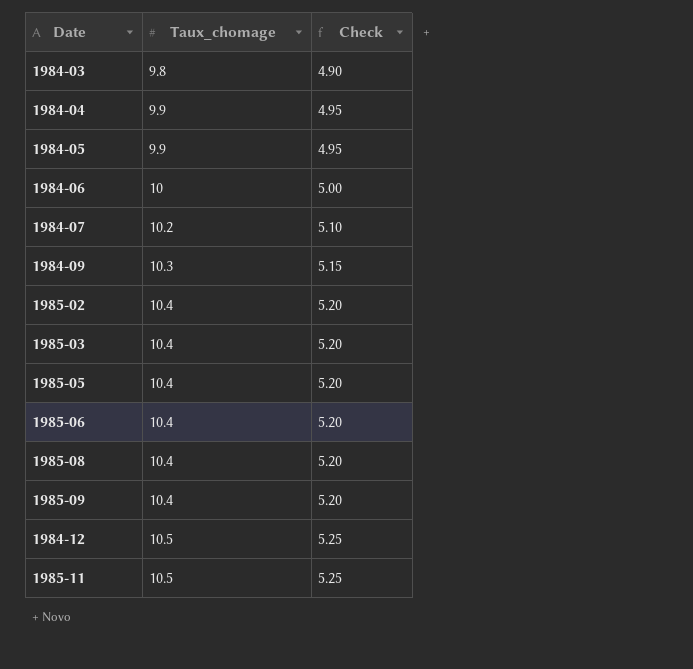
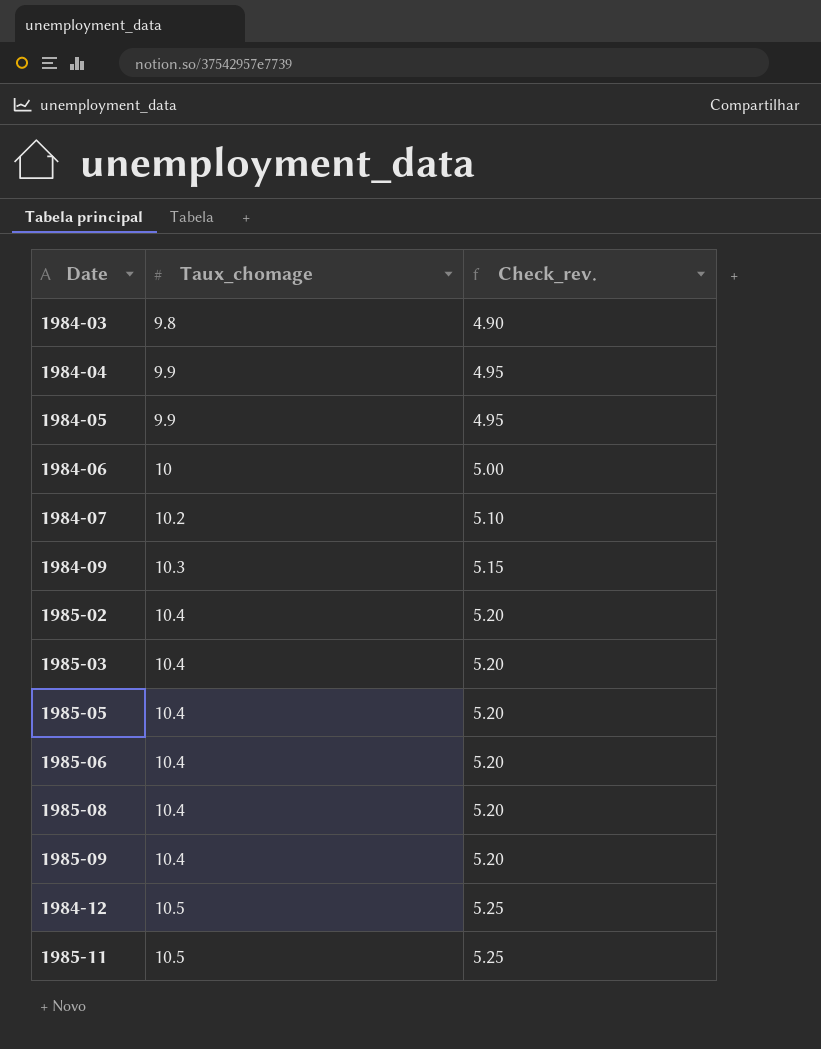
column name: Check -> Check_rev.

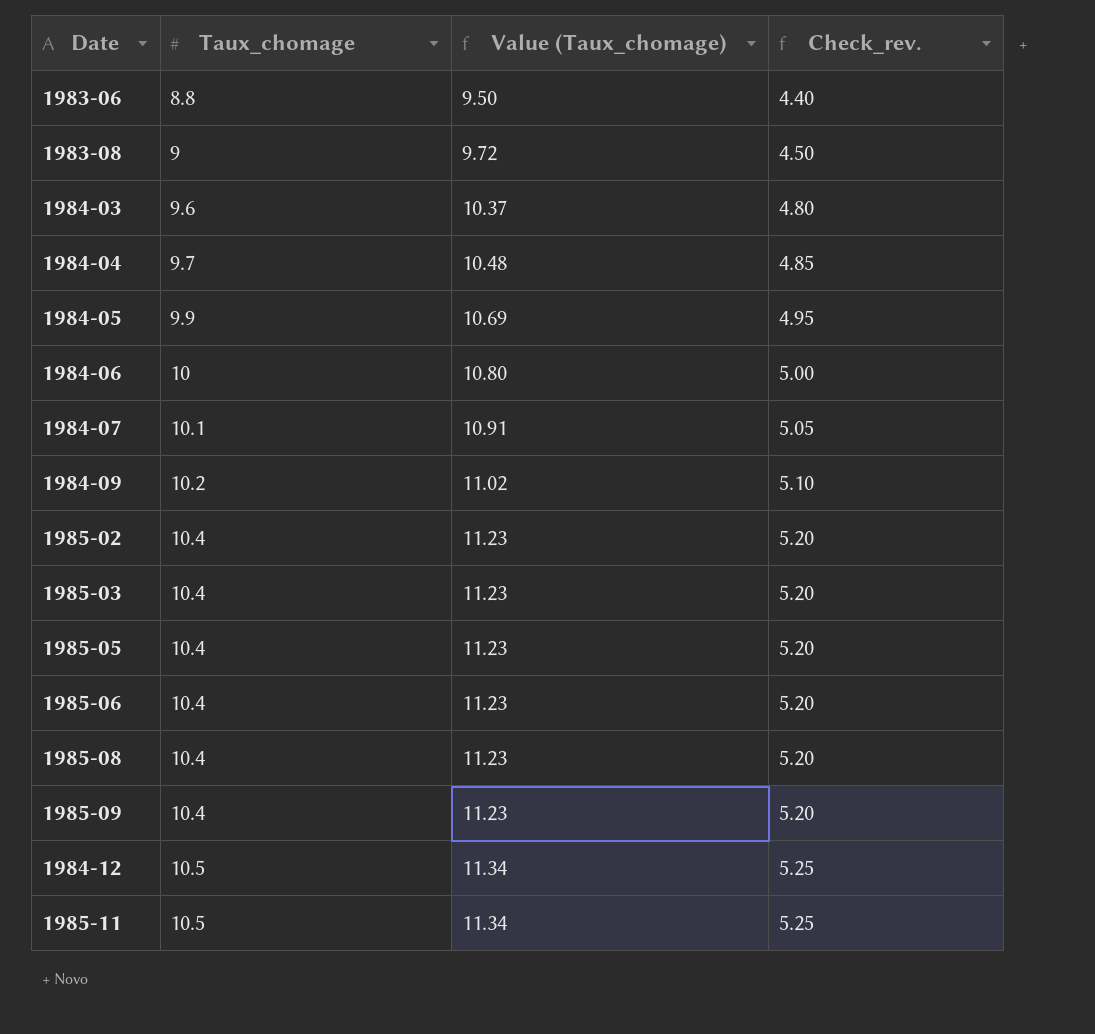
column Value (Taux_chomage) | formula: none -> [Taux_chomage] * 1.08
row 1983-06: none -> 8.8 | 9.50 | 4.40
row 1983-08: none -> 9 | 9.72 | 4.50
1984-03 | Taux_chomage: 9.8 -> 9.6
1984-03 | Check_rev.: 4.90 -> 4.80
1984-04 | Taux_chomage: 9.9 -> 9.7
1984-04 | Check_rev.: 4.95 -> 4.85
1984-07 | Taux_chomage: 10.2 -> 10.1
1984-07 | Check_rev.: 5.10 -> 5.05
1984-09 | Taux_chomage: 10.3 -> 10.2
1984-09 | Check_rev.: 5.15 -> 5.10

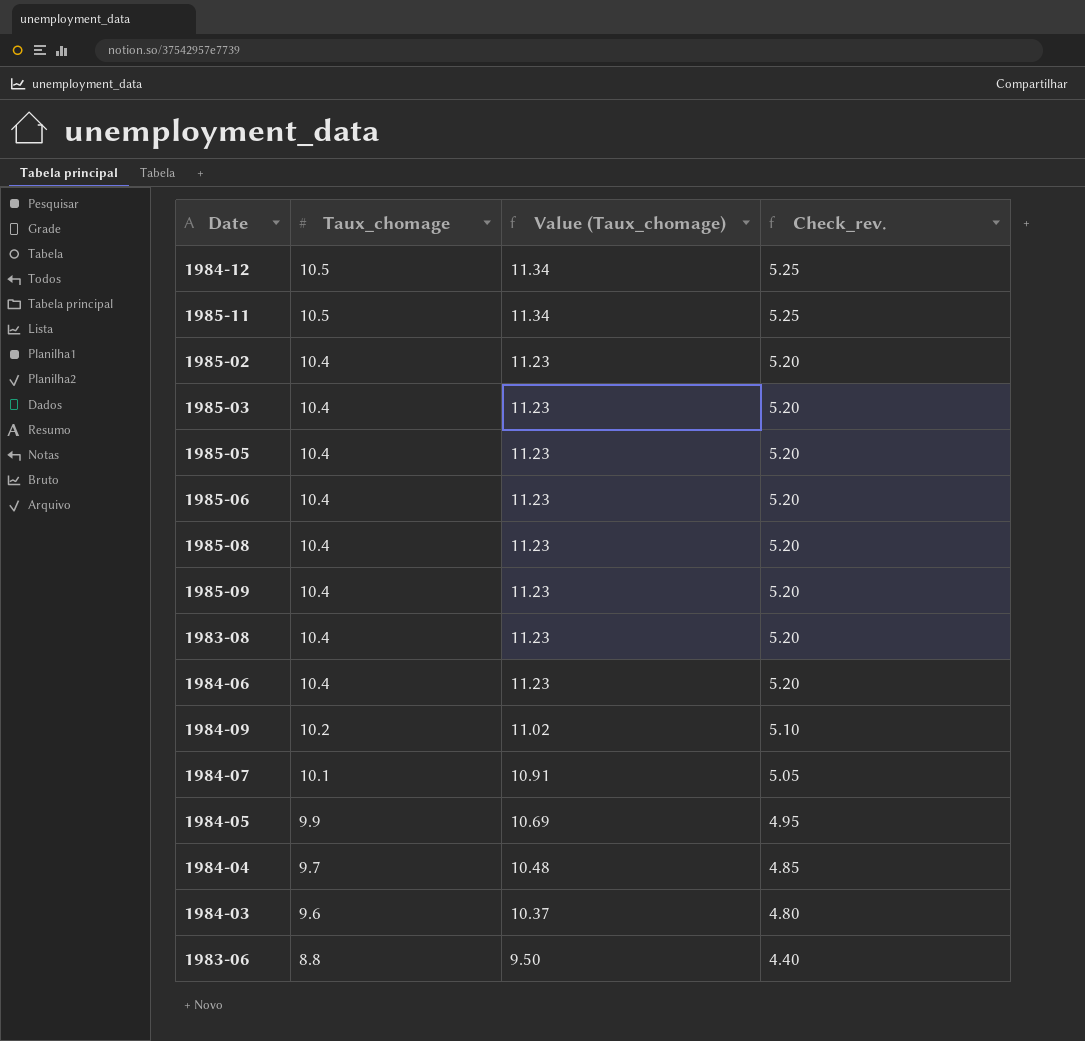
row order: Taux_chomage ascending -> Taux_chomage descending
1983-08 | Taux_chomage: 9 -> 10.4
1983-08 | Value (Taux_chomage): 9.72 -> 11.23
1983-08 | Check_rev.: 4.50 -> 5.20
1984-06 | Taux_chomage: 10 -> 10.4
1984-06 | Value (Taux_chomage): 10.80 -> 11.23
1984-06 | Check_rev.: 5.00 -> 5.20

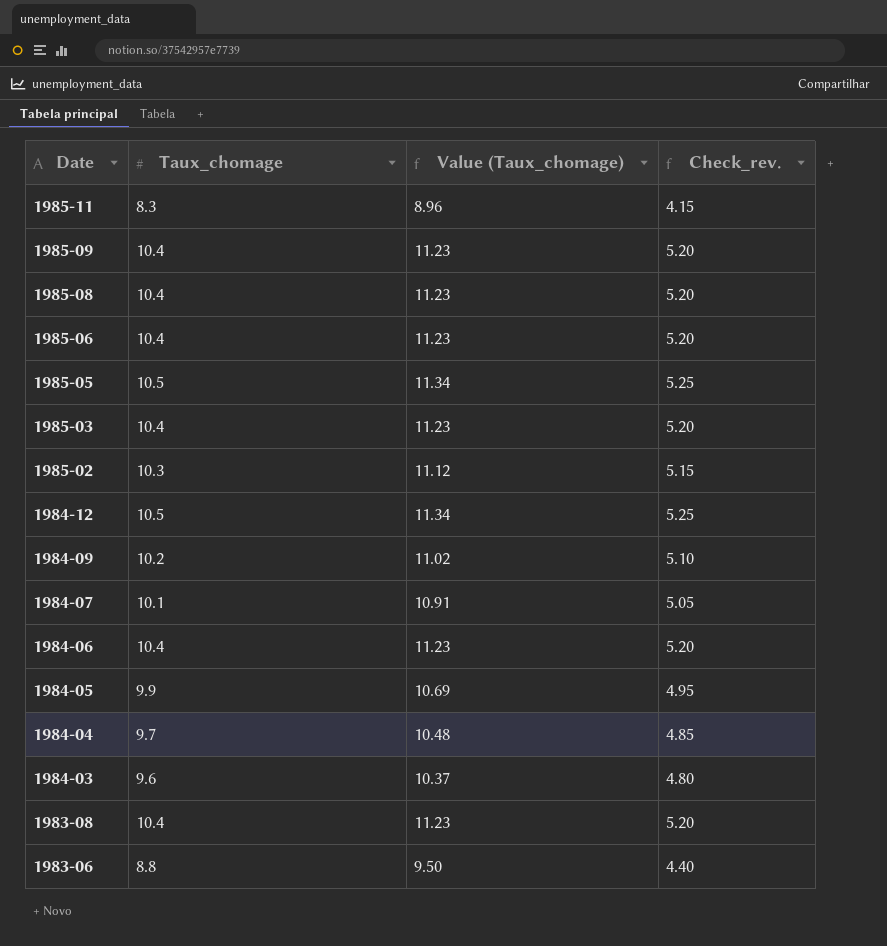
row order: Taux_chomage descending -> Date descending
1985-11 | Taux_chomage: 10.5 -> 8.3
1985-11 | Value (Taux_chomage): 11.34 -> 8.96
1985-11 | Check_rev.: 5.25 -> 4.15
1985-05 | Taux_chomage: 10.4 -> 10.5
1985-05 | Value (Taux_chomage): 11.23 -> 11.34
1985-05 | Check_rev.: 5.20 -> 5.25
1985-02 | Taux_chomage: 10.4 -> 10.3
1985-02 | Value (Taux_chomage): 11.23 -> 11.12
1985-02 | Check_rev.: 5.20 -> 5.15

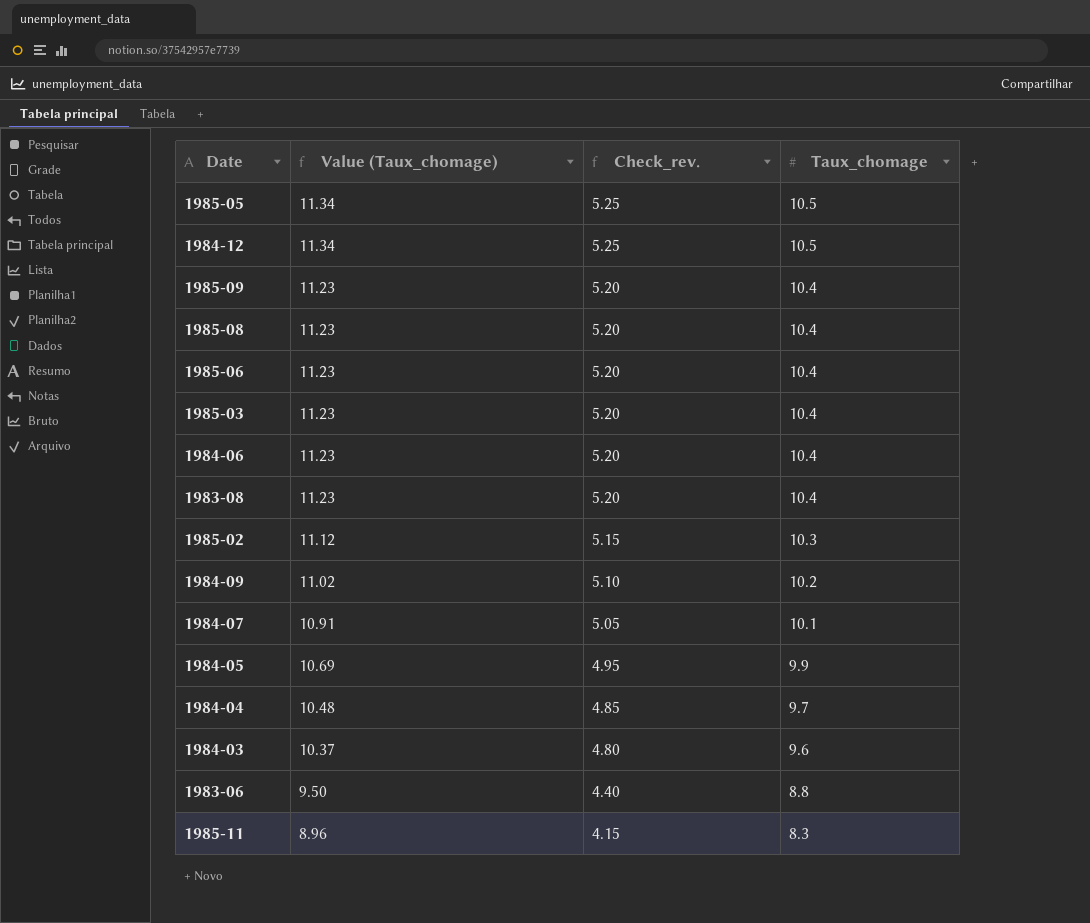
row order: Date descending -> Value (Taux_chomage) descending
column Taux_chomage | position: 2 -> 4

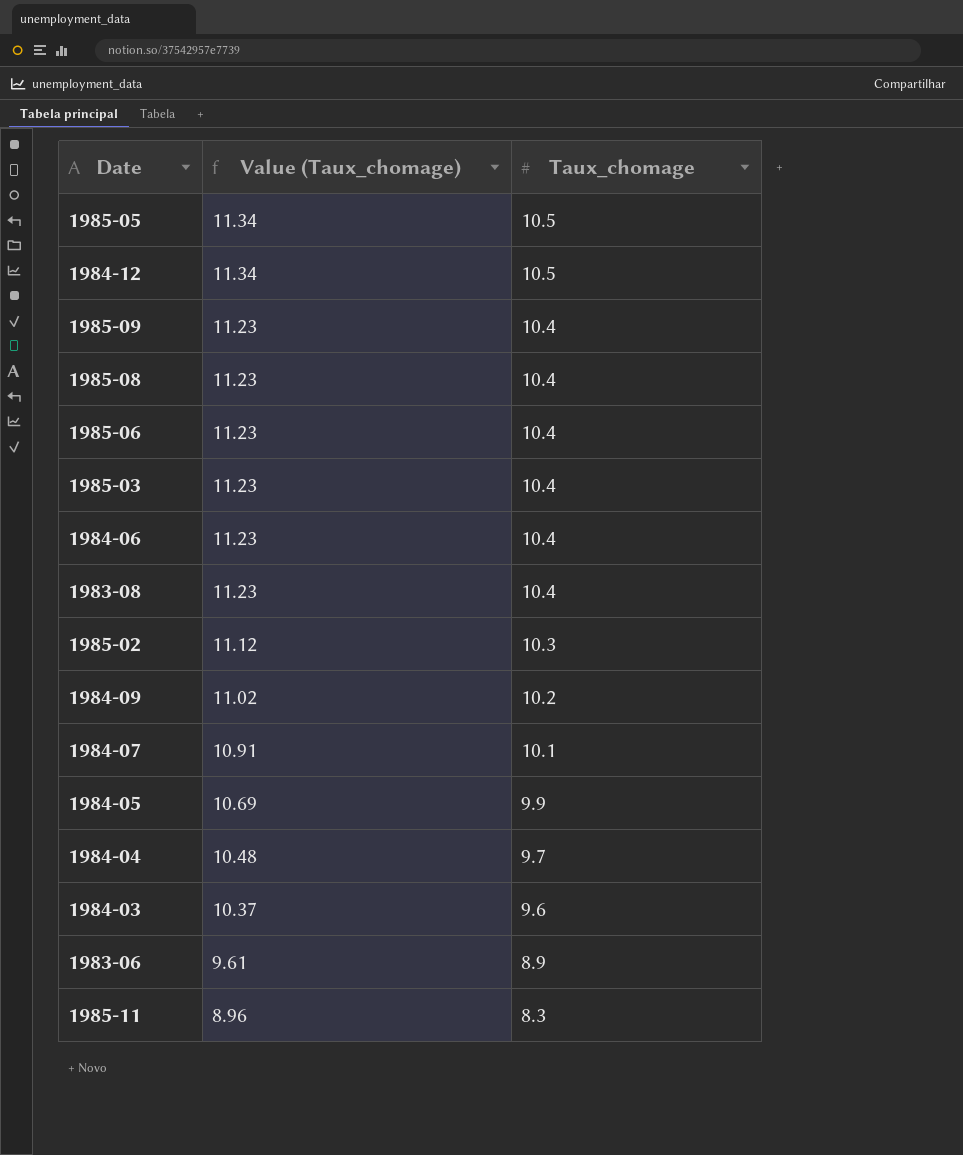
column Check_rev. | formula: [Taux_chomage] * 0.5 -> none
1983-06 | Value (Taux_chomage): 9.50 -> 9.61
1983-06 | Taux_chomage: 8.8 -> 8.9

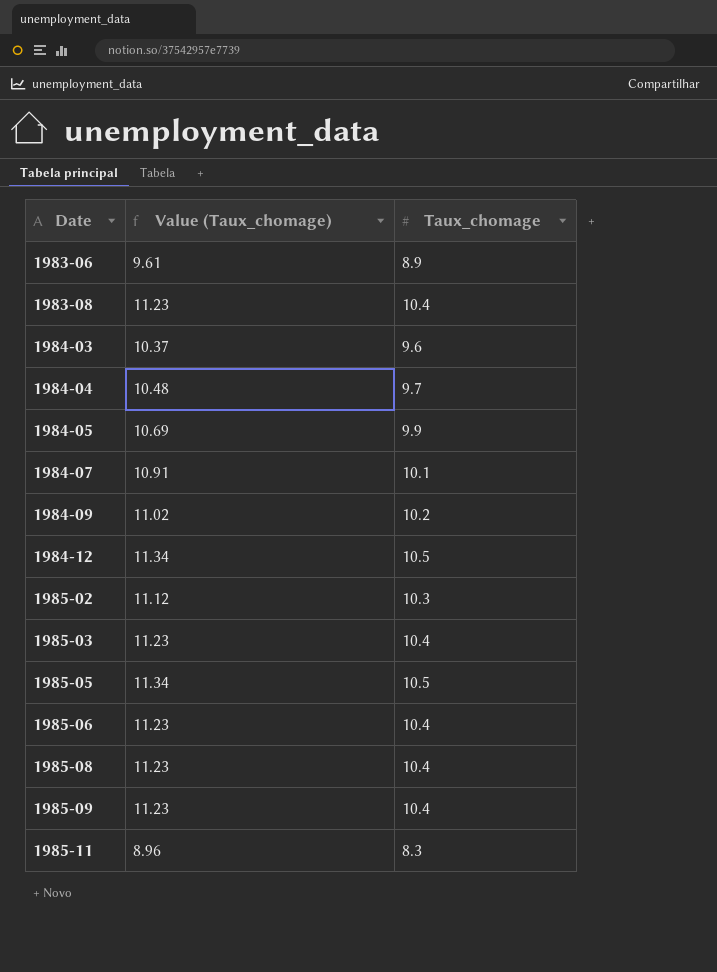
row order: Value (Taux_chomage) descending -> Date ascending
row 1984-06: 11.23 | 10.4 -> none

